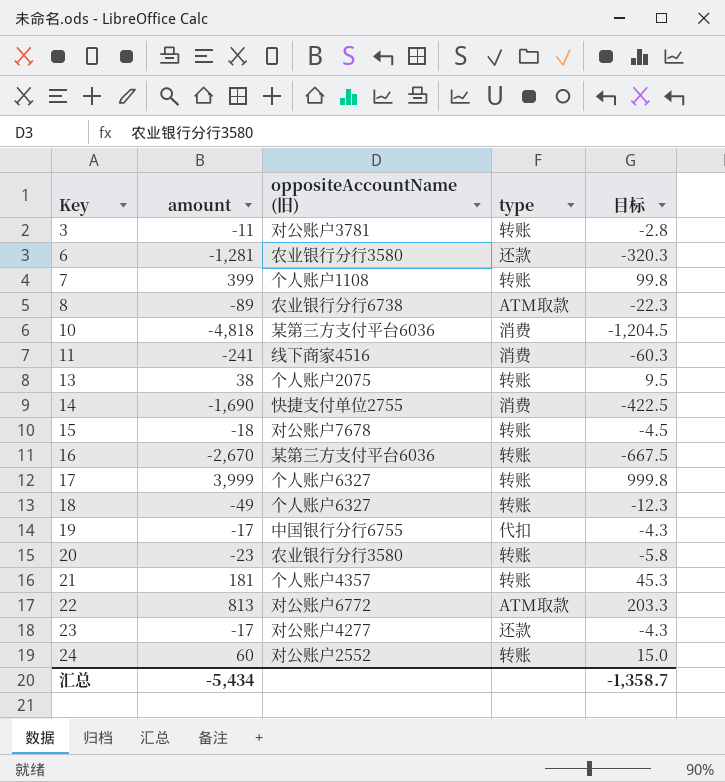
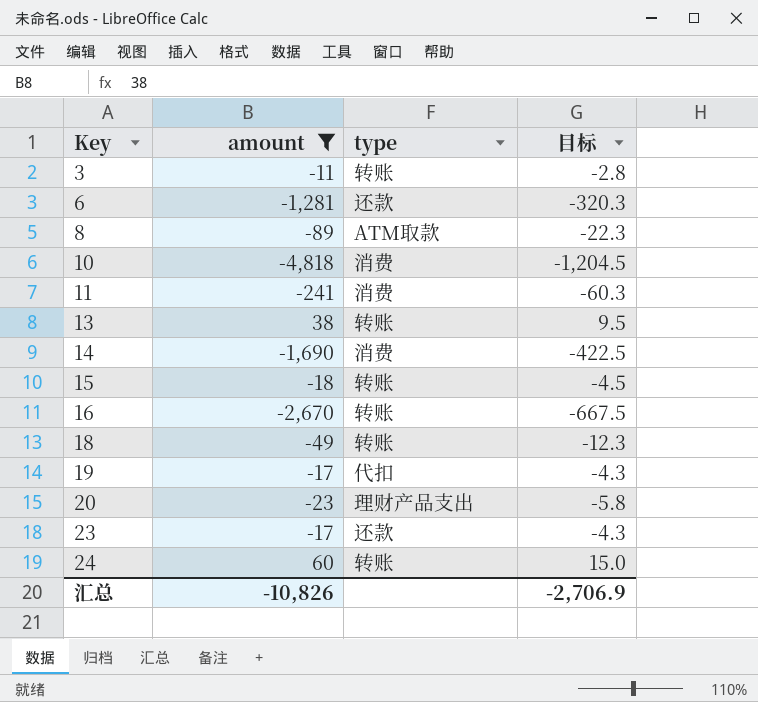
filter: none -> amount <= 60
column oppositeAccountName (旧) | position: 3 -> none
20 | type: 转账 -> 理财产品支出
汇总 | amount: -5,434 -> -10,826
汇总 | 目标: -1,358.7 -> -2,706.9

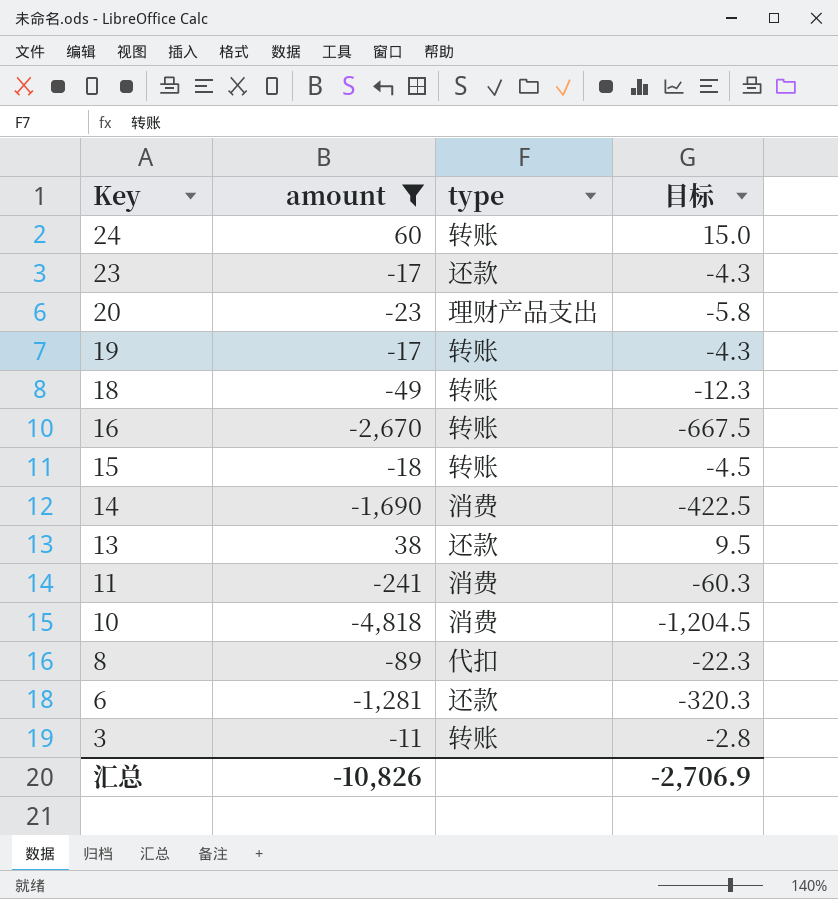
row order: Key ascending -> Key descending
19 | type: 代扣 -> 转账
13 | type: 转账 -> 还款
8 | type: ATM取款 -> 代扣

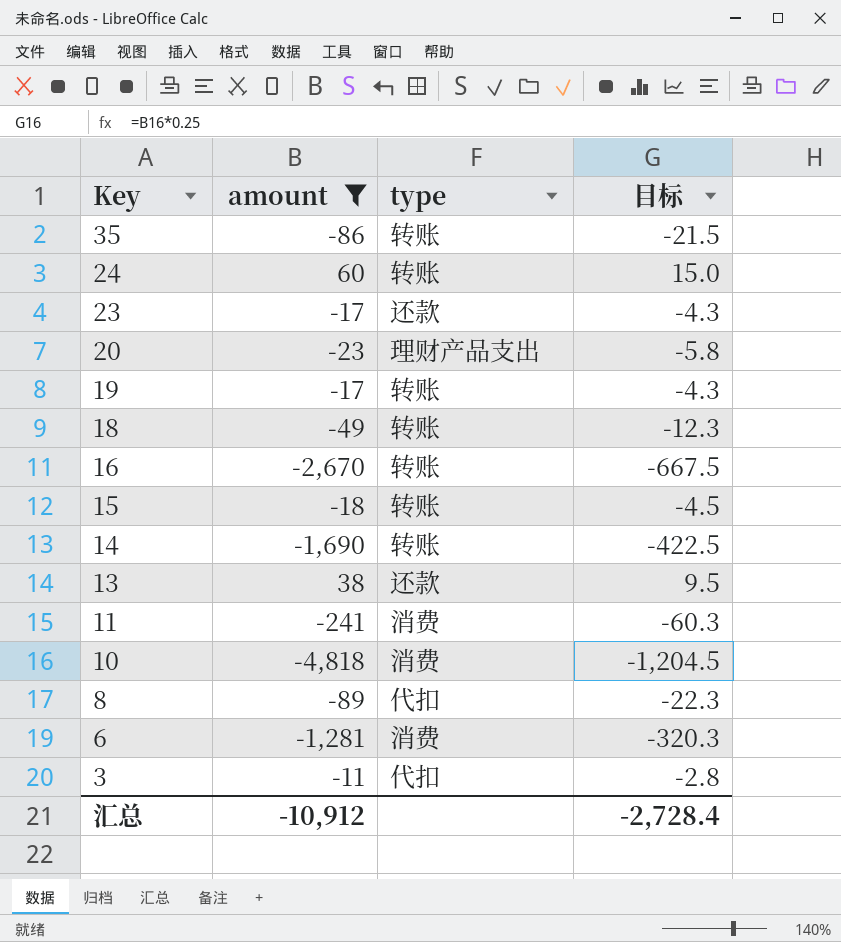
row 35: none -> -86 | 转账 | -21.5
14 | type: 消费 -> 转账
6 | type: 还款 -> 消费
3 | type: 转账 -> 代扣
汇总 | amount: -10,826 -> -10,912
汇总 | 目标: -2,706.9 -> -2,728.4

